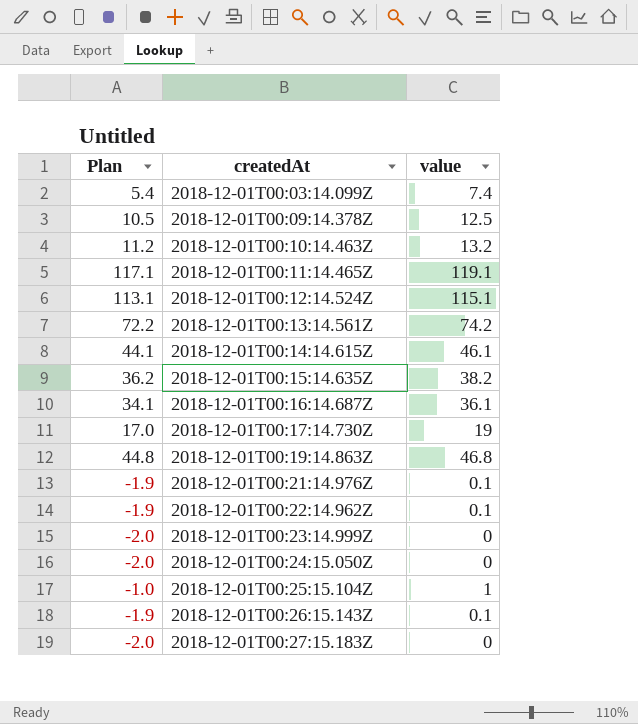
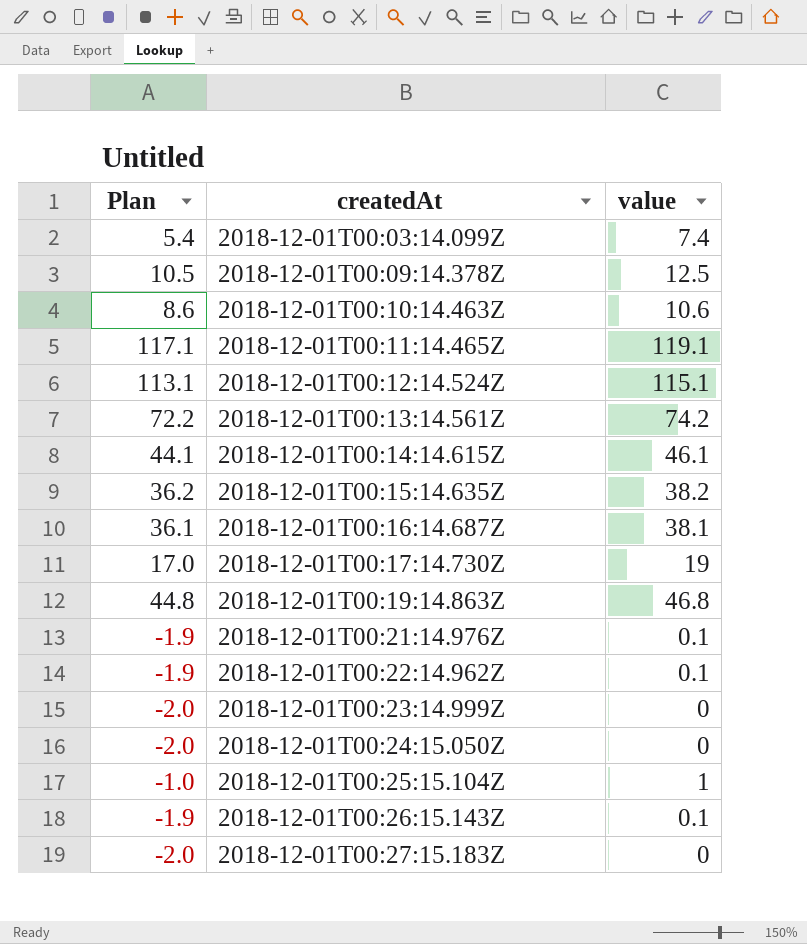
2018-12-01T00:10:14.463Z | Plan: 11.2 -> 8.6
2018-12-01T00:10:14.463Z | value: 13.2 -> 10.6
2018-12-01T00:16:14.687Z | Plan: 34.1 -> 36.1
2018-12-01T00:16:14.687Z | value: 36.1 -> 38.1

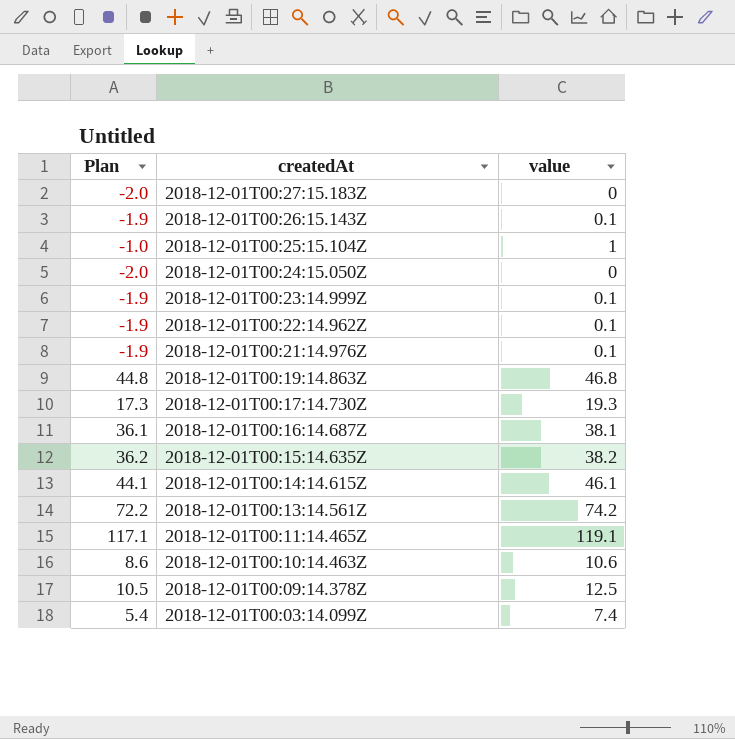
row order: createdAt ascending -> createdAt descending
row 2018-12-01T00:12:14.524Z: 113.1 | 115.1 -> none
2018-12-01T00:23:14.999Z | Plan: -2.0 -> -1.9
2018-12-01T00:23:14.999Z | value: 0 -> 0.1
2018-12-01T00:17:14.730Z | Plan: 17.0 -> 17.3
2018-12-01T00:17:14.730Z | value: 19 -> 19.3

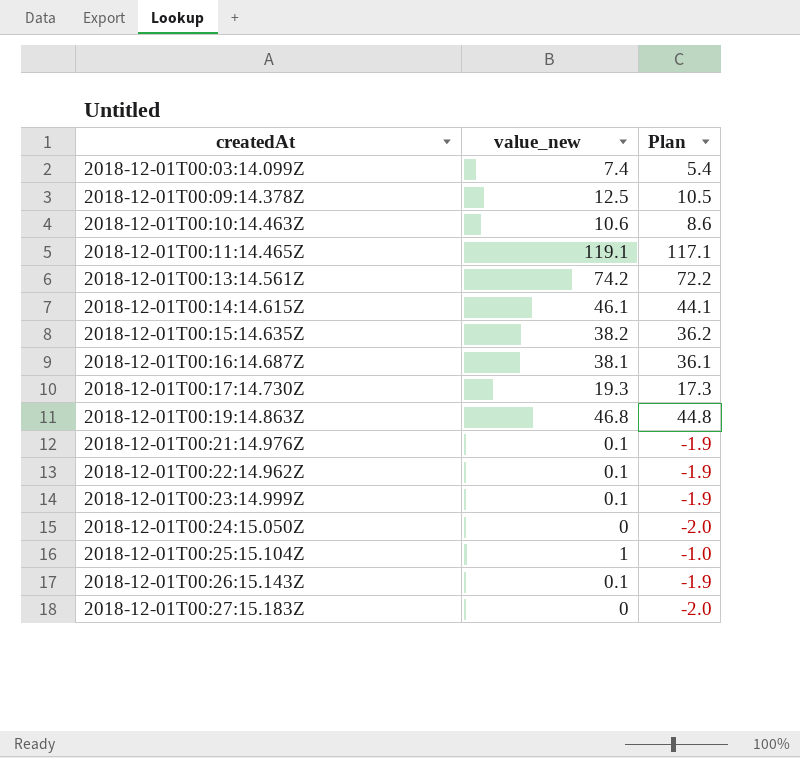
row order: createdAt descending -> createdAt ascending
column name: value -> value_new
column Plan | position: 1 -> 3

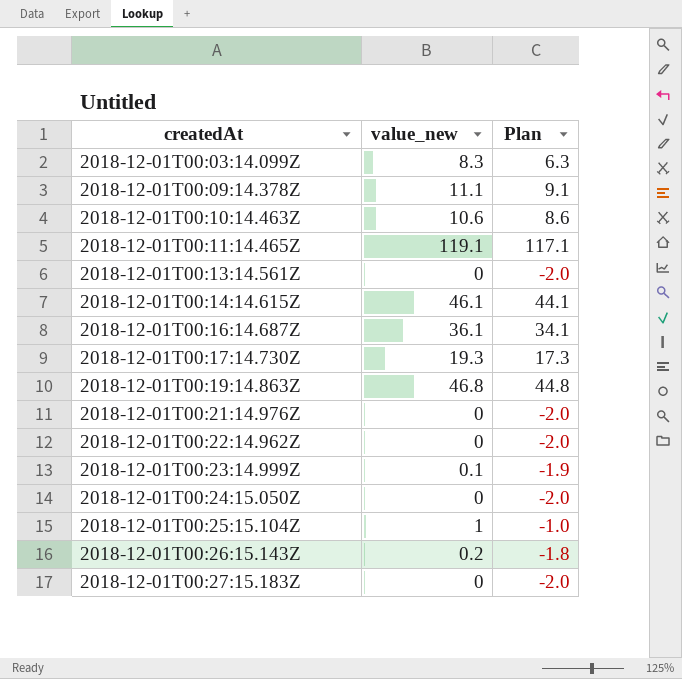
row 2018-12-01T00:15:14.635Z: 38.2 | 36.2 -> none
2018-12-01T00:03:14.099Z | value_new: 7.4 -> 8.3
2018-12-01T00:03:14.099Z | Plan: 5.4 -> 6.3
2018-12-01T00:09:14.378Z | value_new: 12.5 -> 11.1
2018-12-01T00:09:14.378Z | Plan: 10.5 -> 9.1
2018-12-01T00:13:14.561Z | value_new: 74.2 -> 0
2018-12-01T00:13:14.561Z | Plan: 72.2 -> -2.0
2018-12-01T00:16:14.687Z | value_new: 38.1 -> 36.1
2018-12-01T00:16:14.687Z | Plan: 36.1 -> 34.1
2018-12-01T00:21:14.976Z | value_new: 0.1 -> 0
2018-12-01T00:21:14.976Z | Plan: -1.9 -> -2.0
2018-12-01T00:22:14.962Z | value_new: 0.1 -> 0
2018-12-01T00:22:14.962Z | Plan: -1.9 -> -2.0
2018-12-01T00:26:15.143Z | value_new: 0.1 -> 0.2
2018-12-01T00:26:15.143Z | Plan: -1.9 -> -1.8

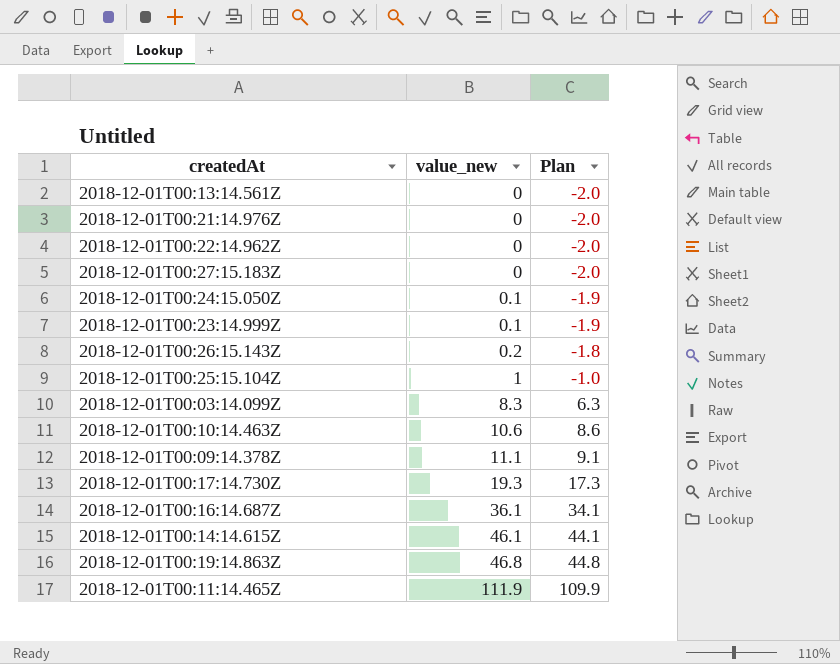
row order: createdAt ascending -> value_new ascending
2018-12-01T00:24:15.050Z | value_new: 0 -> 0.1
2018-12-01T00:24:15.050Z | Plan: -2.0 -> -1.9
2018-12-01T00:11:14.465Z | value_new: 119.1 -> 111.9
2018-12-01T00:11:14.465Z | Plan: 117.1 -> 109.9

